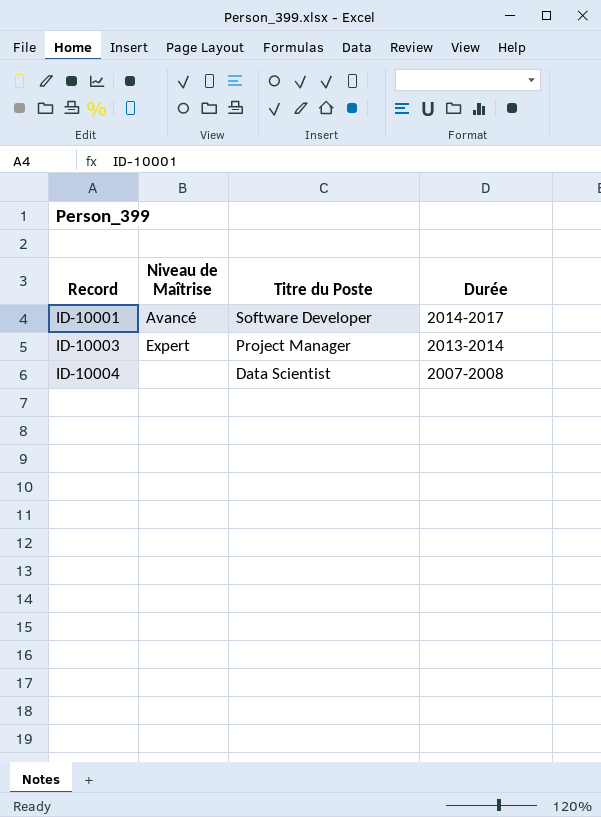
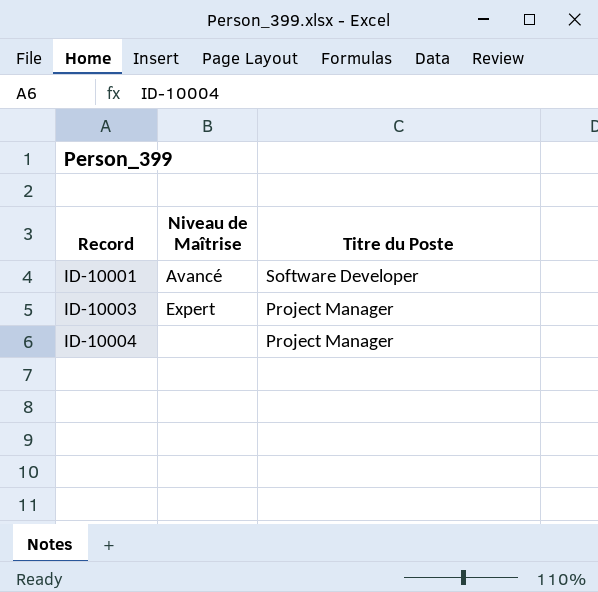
column Durée | position: 4 -> none
ID-10004 | Titre du Poste: Data Scientist -> Project Manager

